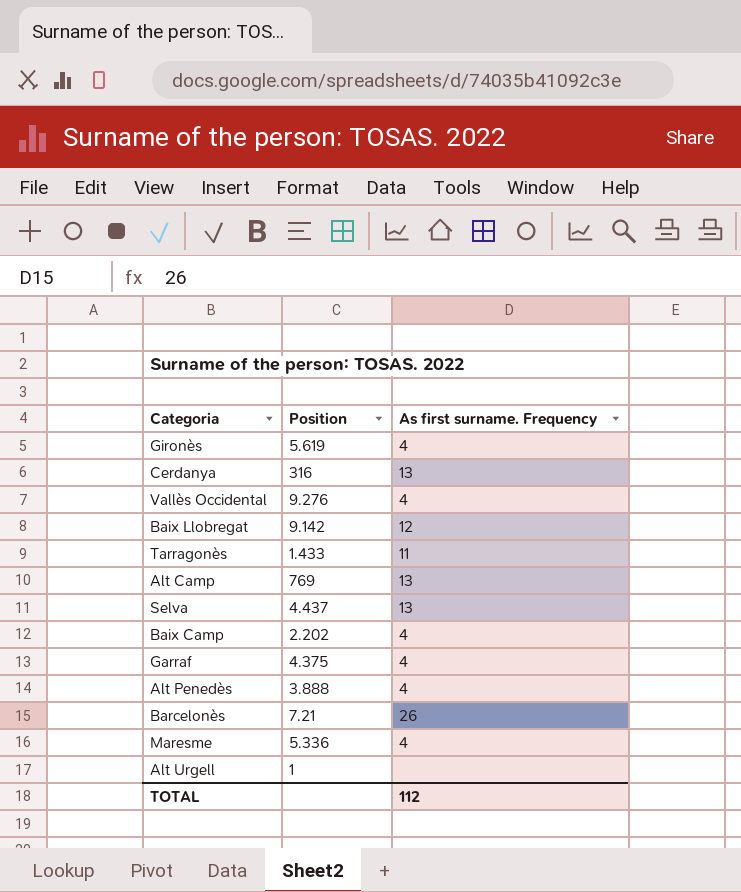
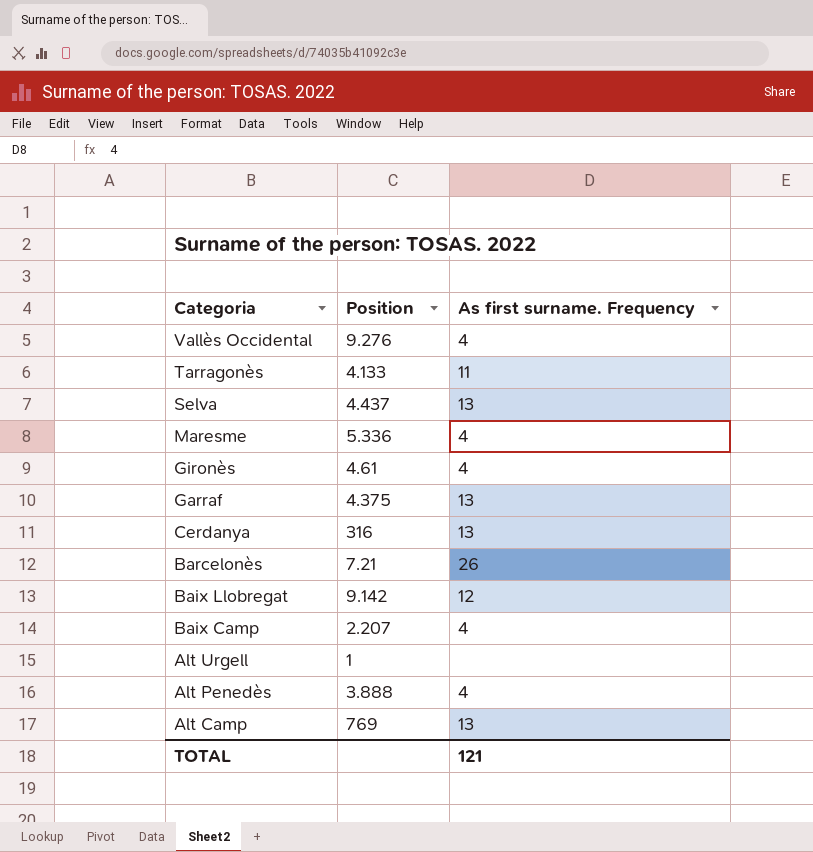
row order: none -> Categoria descending
Tarragonès | Position: 1.433 -> 4.133
Gironès | Position: 5.619 -> 4.61
Garraf | As first surname. Frequency: 4 -> 13
Baix Camp | Position: 2.202 -> 2.207
TOTAL | As first surname. Frequency: 112 -> 121

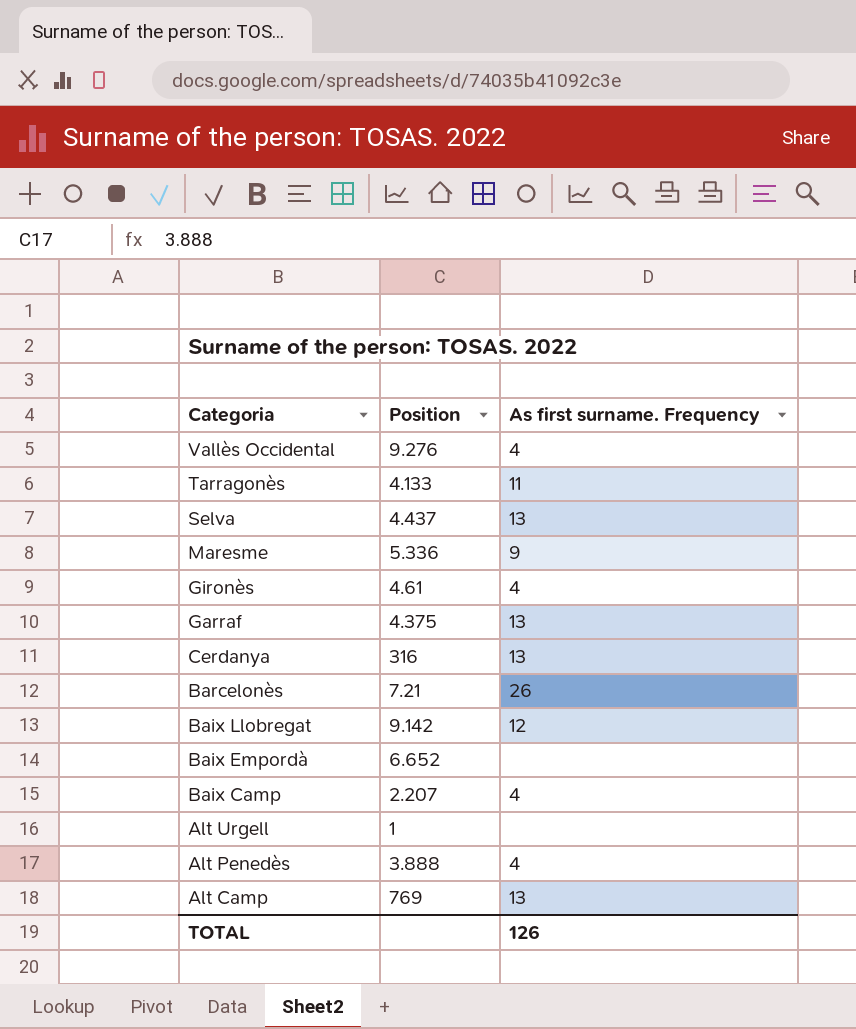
Maresme | As first surname. Frequency: 4 -> 9
row Baix Empordà: none -> 6.652 | none
TOTAL | As first surname. Frequency: 121 -> 126

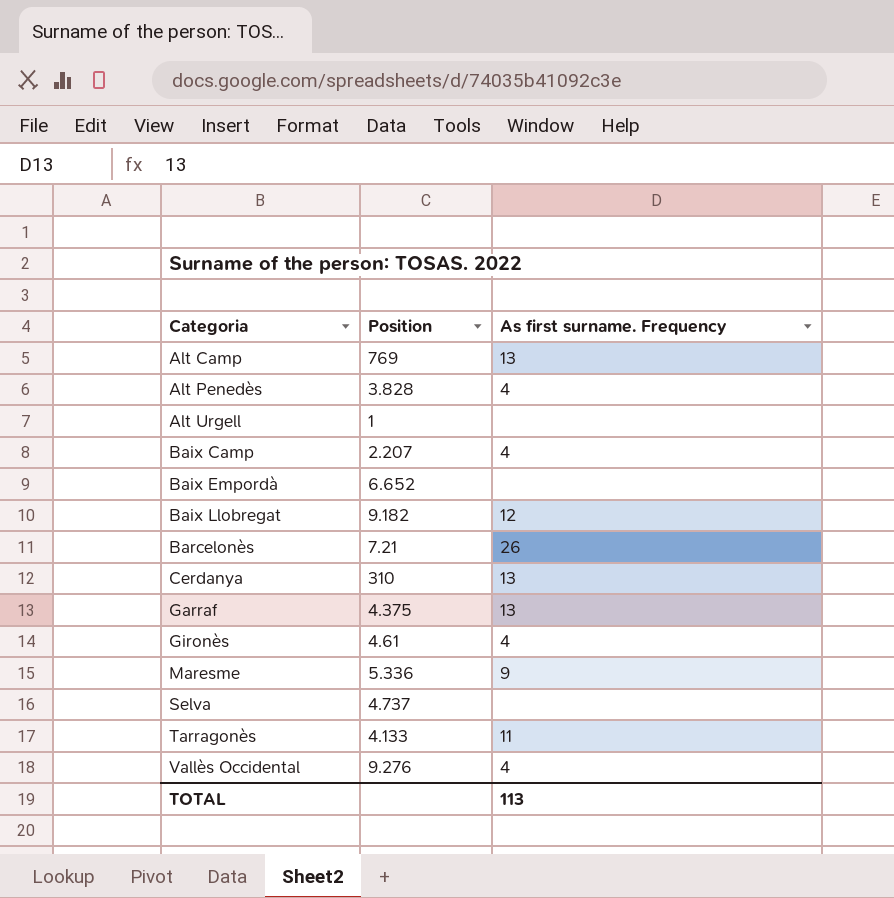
row order: Categoria descending -> Categoria ascending
Alt Penedès | Position: 3.888 -> 3.828
Baix Llobregat | Position: 9.142 -> 9.182
Cerdanya | Position: 316 -> 310
Selva | Position: 4.437 -> 4.737
Selva | As first surname. Frequency: 13 -> none
TOTAL | As first surname. Frequency: 126 -> 113

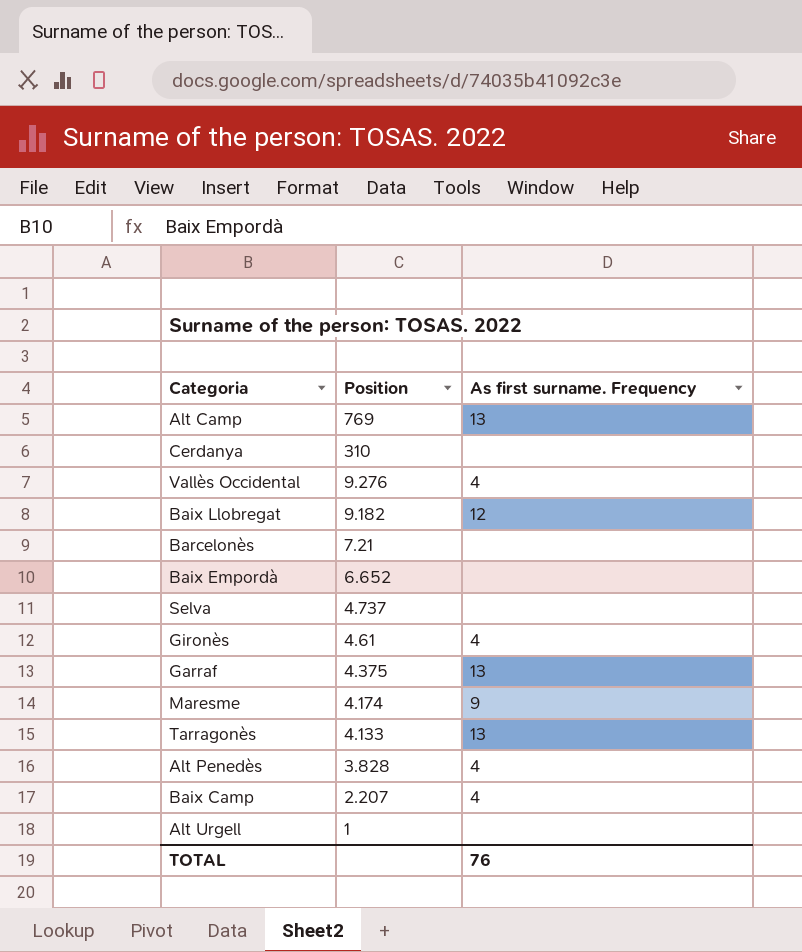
row order: Categoria ascending -> Position descending
Cerdanya | As first surname. Frequency: 13 -> none
Barcelonès | As first surname. Frequency: 26 -> none
Maresme | Position: 5.336 -> 4.174
Tarragonès | As first surname. Frequency: 11 -> 13
TOTAL | As first surname. Frequency: 113 -> 76

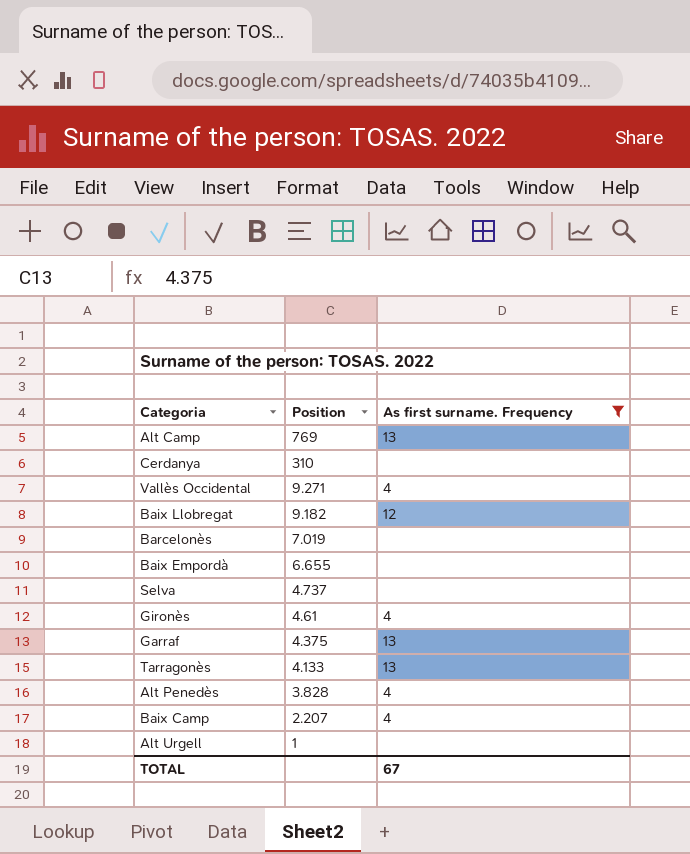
filter: none -> As first surname. Frequency != 9
Vallès Occidental | Position: 9.276 -> 9.271
Barcelonès | Position: 7.21 -> 7.019
Baix Empordà | Position: 6.652 -> 6.655
TOTAL | As first surname. Frequency: 76 -> 67

